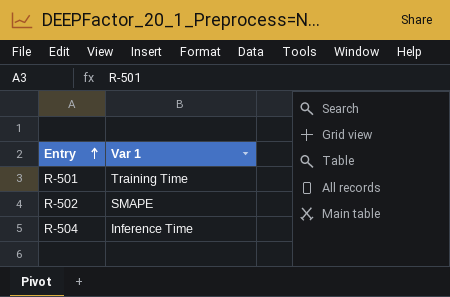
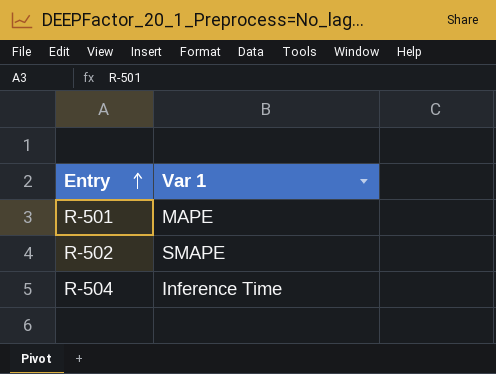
R-501 | Var 1: Training Time -> MAPE

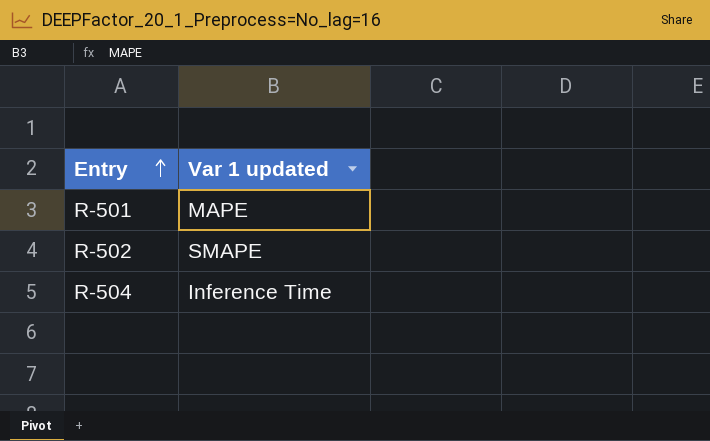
column name: Var 1 -> Var 1 updated

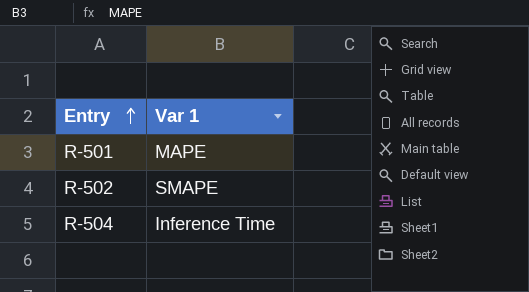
column name: Var 1 updated -> Var 1

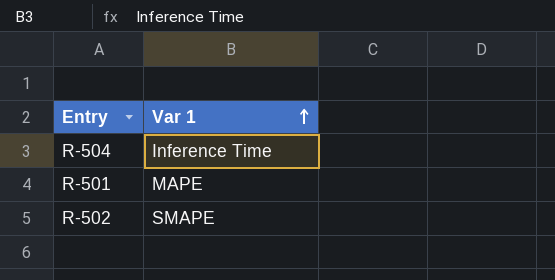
row order: Entry ascending -> Var 1 ascending

